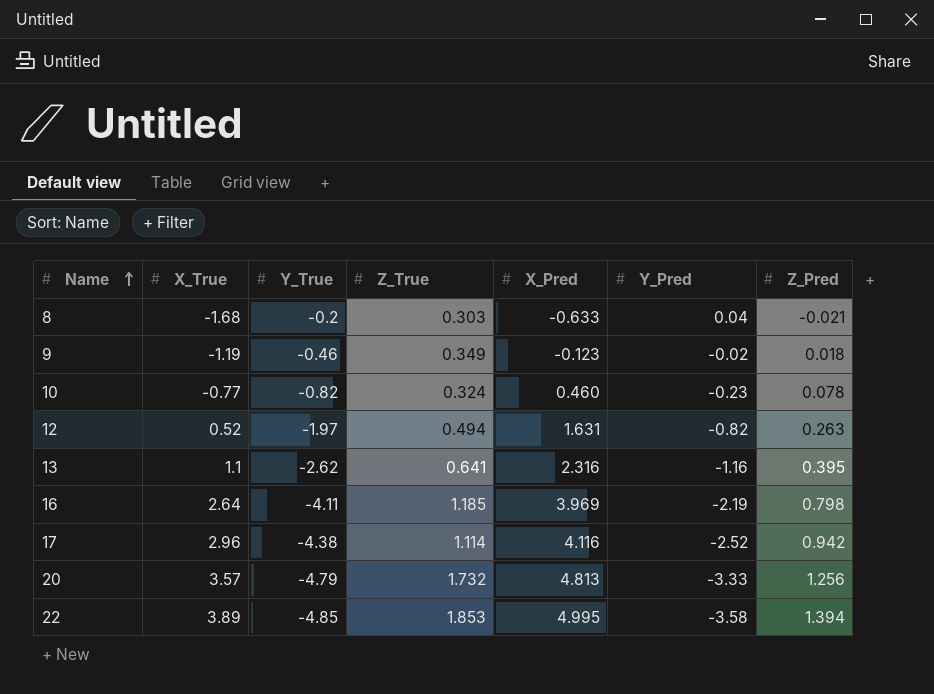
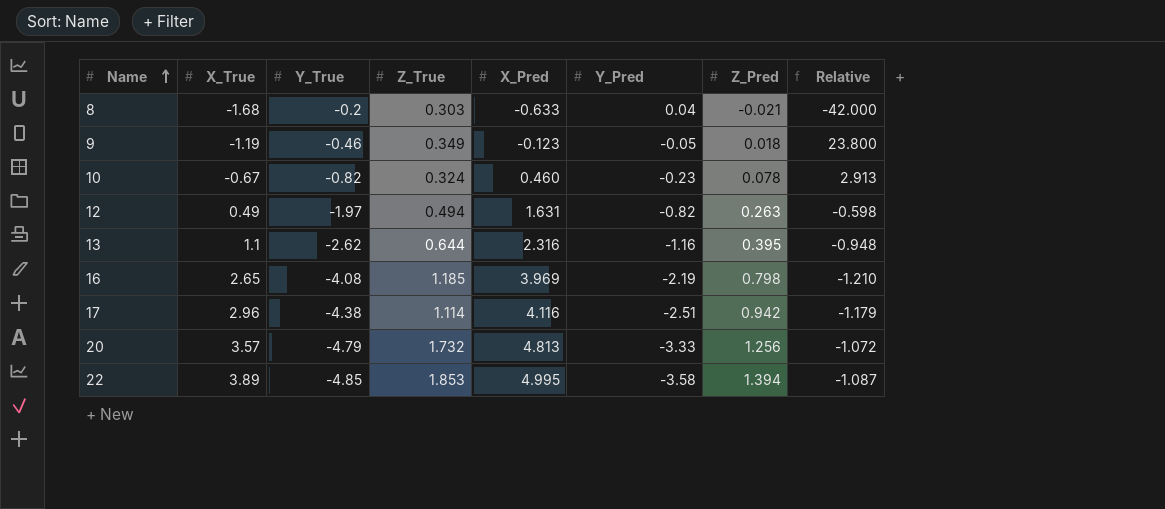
column Relative | formula: none -> [X_True] / [Y_Pred]
9 | Y_Pred: -0.02 -> -0.05
10 | X_True: -0.77 -> -0.67
12 | X_True: 0.52 -> 0.49
13 | Z_True: 0.641 -> 0.644
16 | X_True: 2.64 -> 2.65
16 | Y_True: -4.11 -> -4.08
17 | Y_Pred: -2.52 -> -2.51

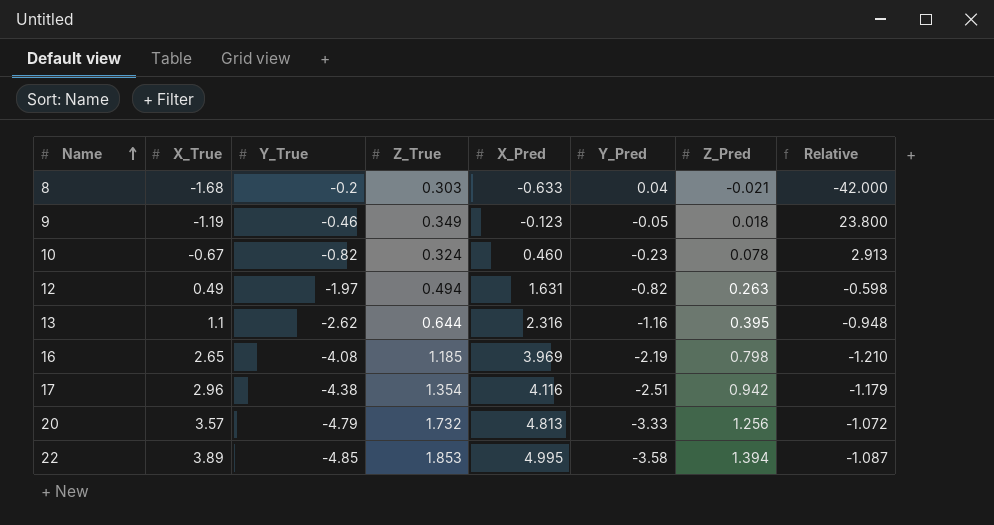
17 | Z_True: 1.114 -> 1.354

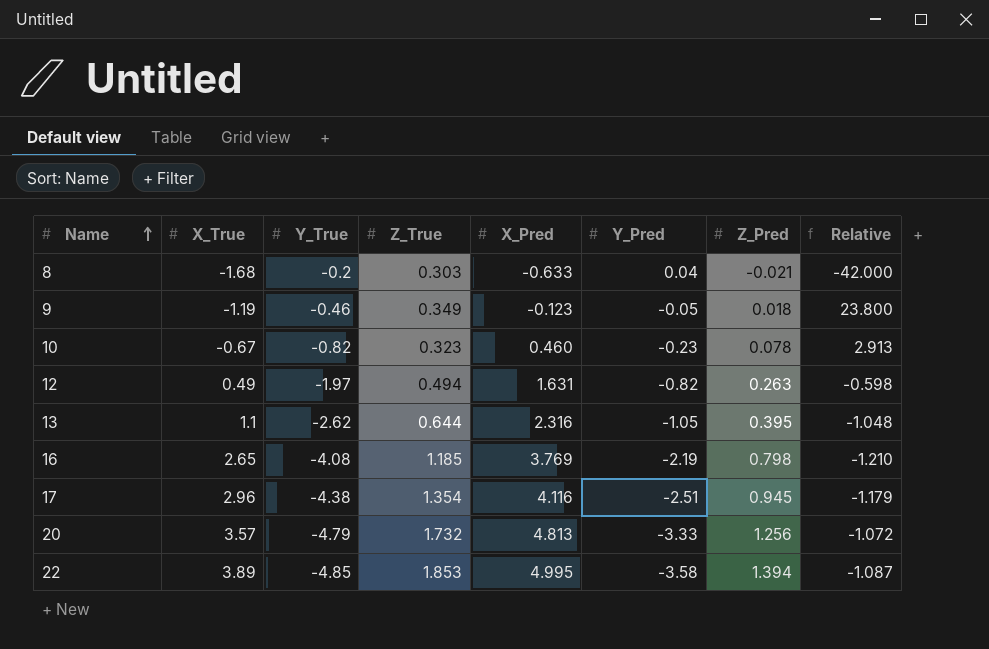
10 | Z_True: 0.324 -> 0.323
13 | Y_Pred: -1.16 -> -1.05
13 | Relative: -0.948 -> -1.048
16 | X_Pred: 3.969 -> 3.769
17 | Z_Pred: 0.942 -> 0.945

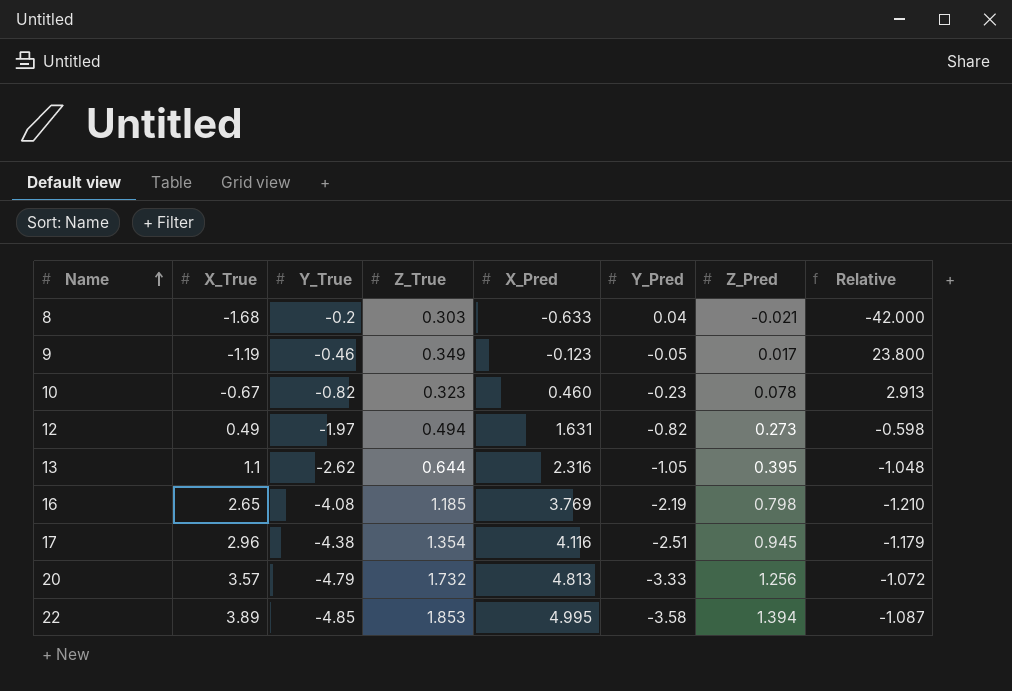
9 | Z_Pred: 0.018 -> 0.017
12 | Z_Pred: 0.263 -> 0.273

